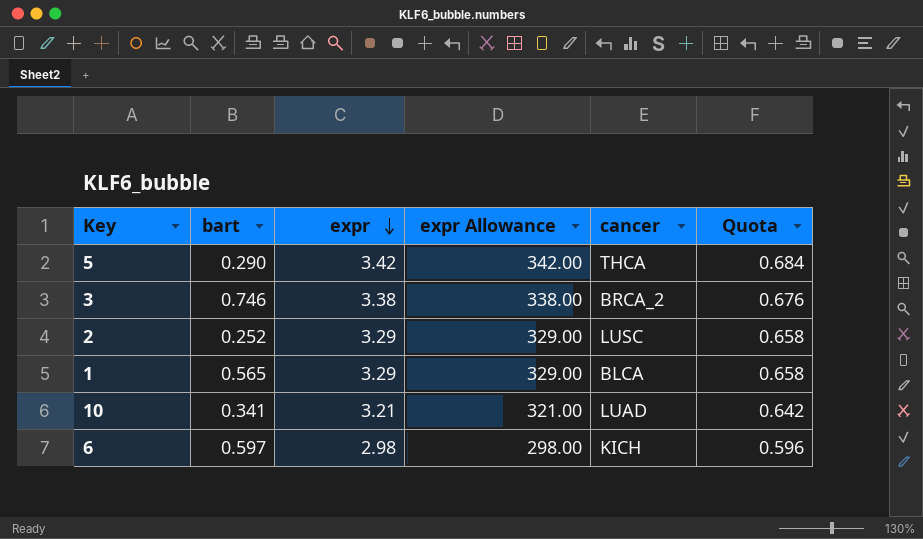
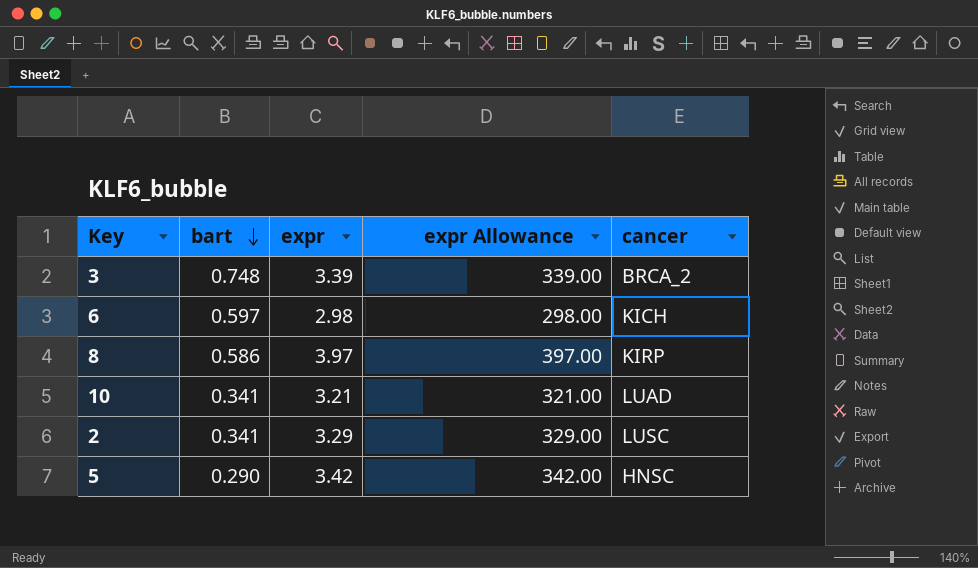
row order: expr descending -> bart descending
column Quota | formula: [expr] * 0.2 -> none
row 1: 0.565 | 3.29 | 329.00 | BLCA | 0.658 -> none
3 | bart: 0.746 -> 0.748
3 | expr: 3.38 -> 3.39
3 | expr Allowance: 338.00 -> 339.00
row 8: none -> 0.586 | 3.97 | 397.00 | KIRP
2 | bart: 0.252 -> 0.341
5 | cancer: THCA -> HNSC

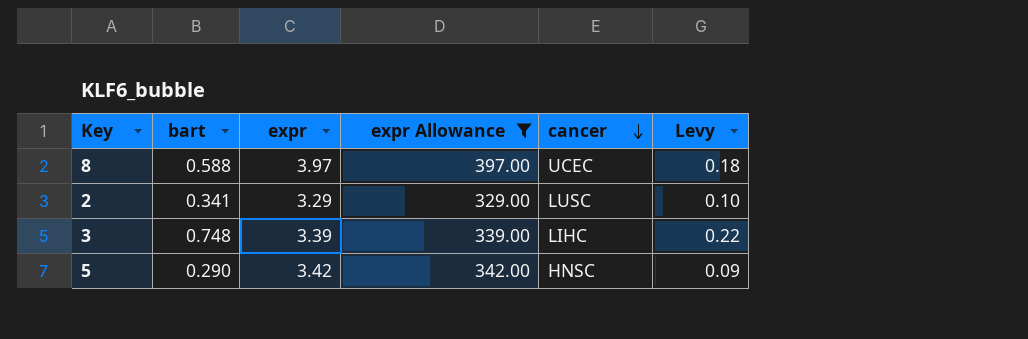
filter: none -> expr Allowance >= 329.00
row order: bart descending -> cancer descending
column Levy | formula: none -> [bart] * 0.3
8 | bart: 0.586 -> 0.588
8 | cancer: KIRP -> UCEC
3 | cancer: BRCA_2 -> LIHC

